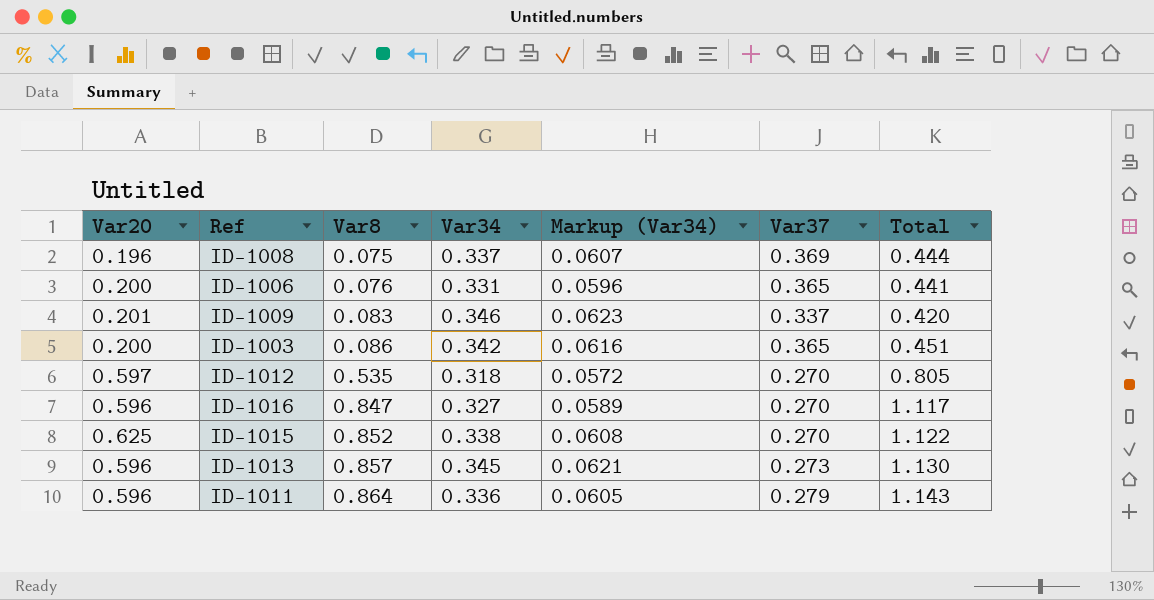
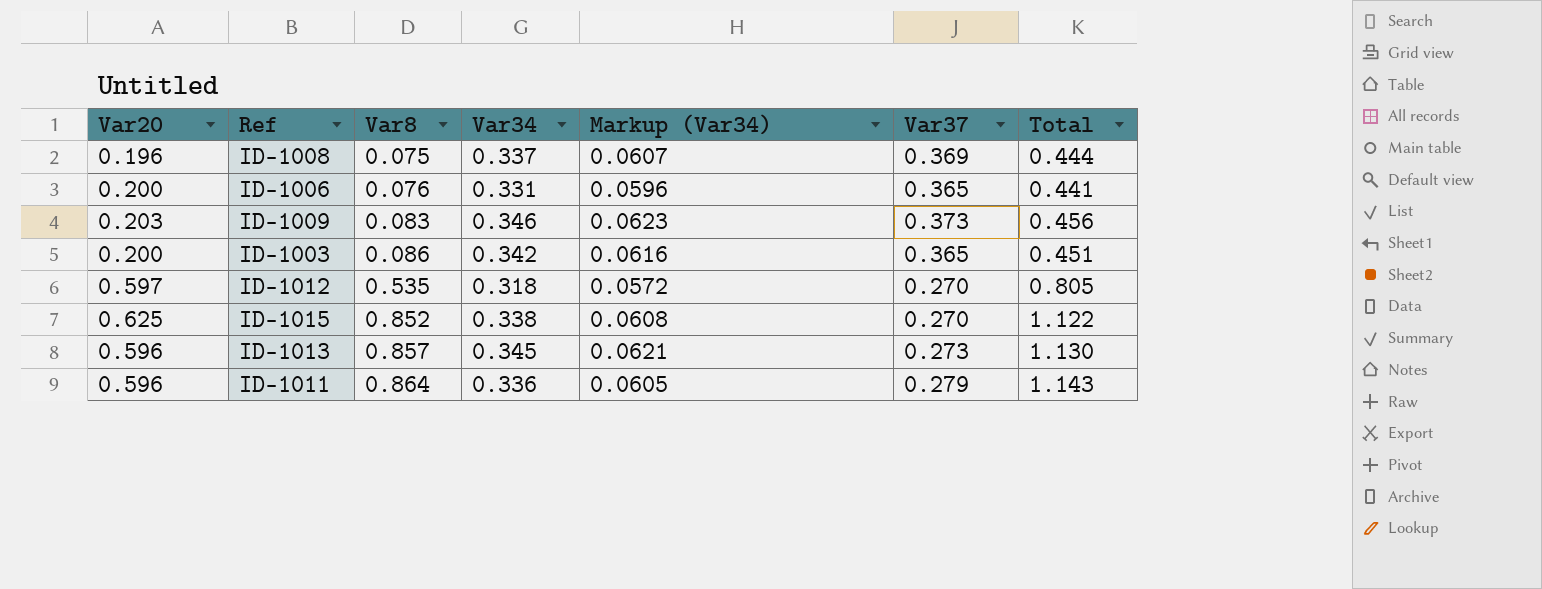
row ID-1016: 0.596 | 0.847 | 0.327 | 0.0589 | 0.270 | 1.117 -> none
ID-1009 | Var20: 0.201 -> 0.203
ID-1009 | Var37: 0.337 -> 0.373
ID-1009 | Total: 0.420 -> 0.456

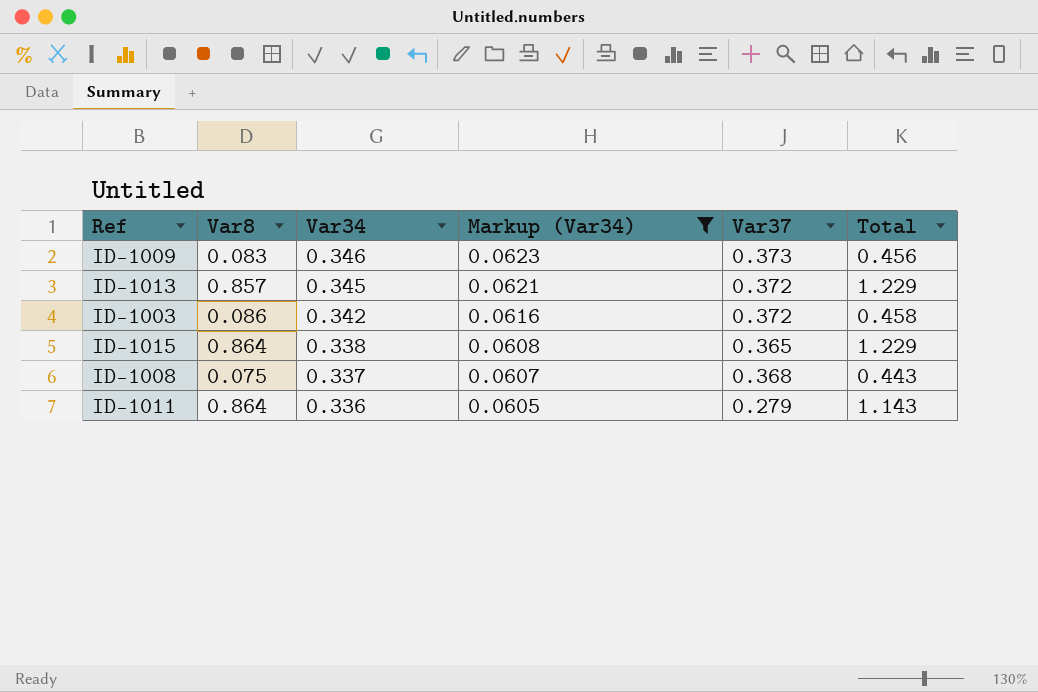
filter: none -> Markup (Var34) >= 0.0605
row order: Var8 ascending -> Var34 descending
column Var20 | position: 1 -> none
ID-1013 | Var37: 0.273 -> 0.372
ID-1013 | Total: 1.130 -> 1.229
ID-1003 | Var37: 0.365 -> 0.372
ID-1003 | Total: 0.451 -> 0.458
ID-1015 | Var8: 0.852 -> 0.864
ID-1015 | Var37: 0.270 -> 0.365
ID-1015 | Total: 1.122 -> 1.229
ID-1008 | Var37: 0.369 -> 0.368
ID-1008 | Total: 0.444 -> 0.443

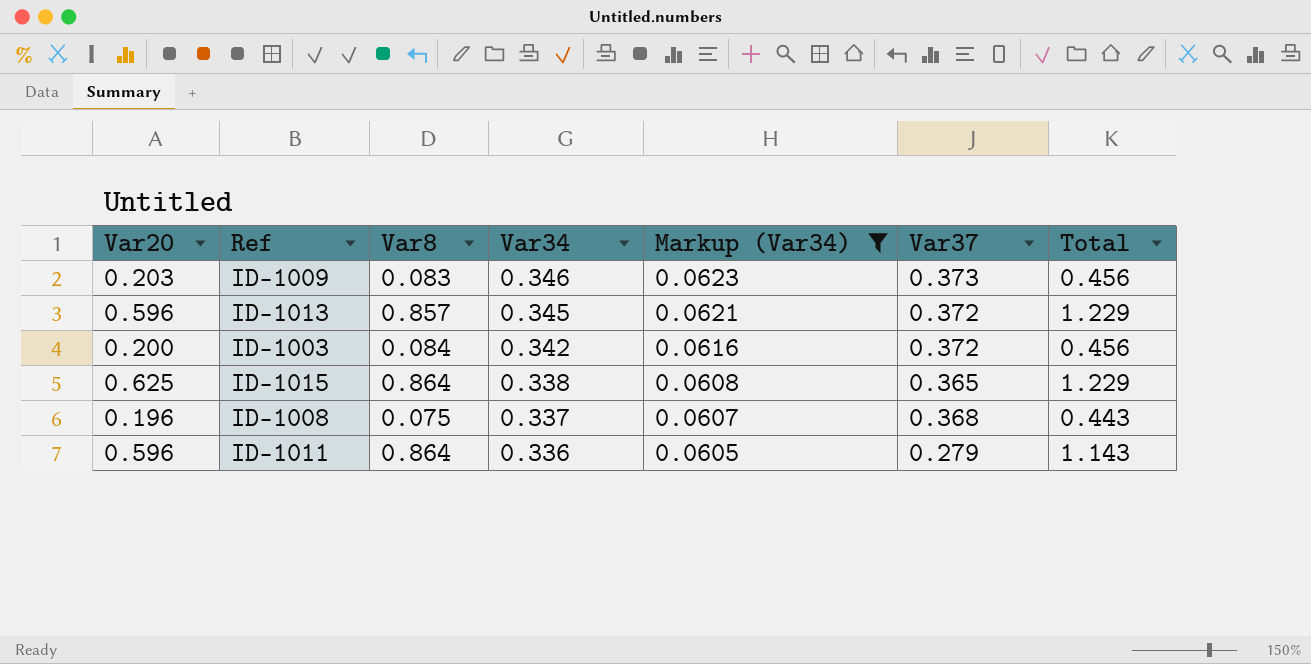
column Var20 | position: none -> 1
ID-1003 | Var8: 0.086 -> 0.084
ID-1003 | Total: 0.458 -> 0.456

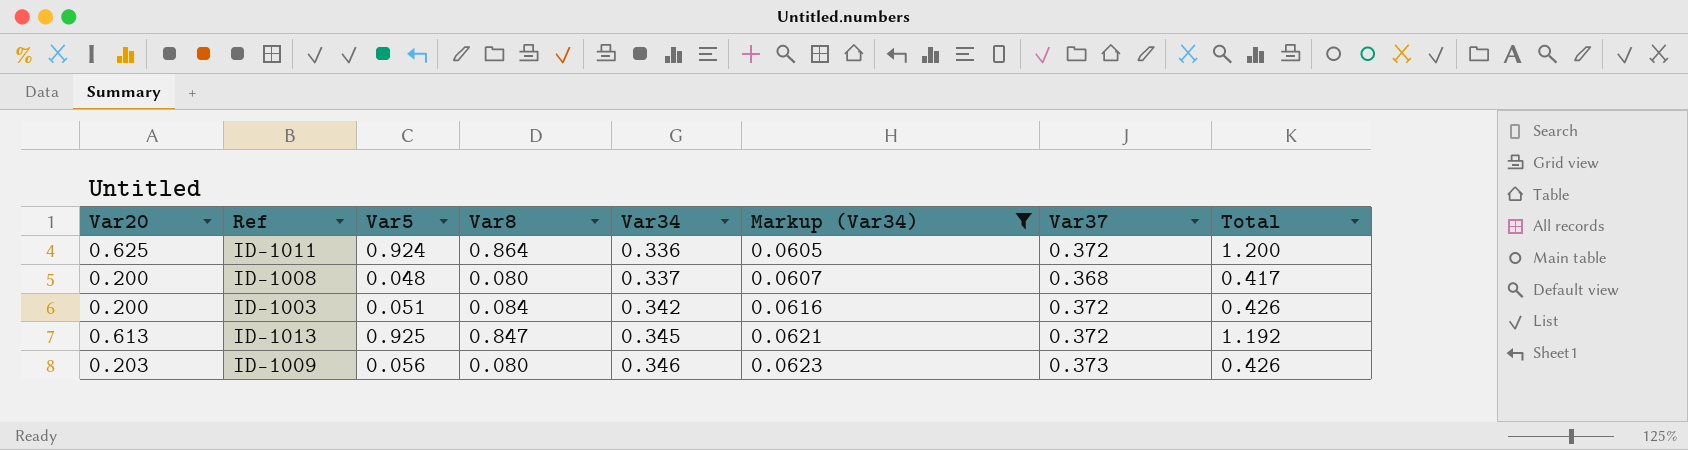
row order: Var34 descending -> Var34 ascending
column Var5 | position: none -> 3
column Total | formula: [Var8] + [Var37] -> [Var8] + [Var34]
row ID-1015: 0.625 | 0.864 | 0.338 | 0.0608 | 0.365 | 1.229 -> none
ID-1011 | Var20: 0.596 -> 0.625
ID-1011 | Var37: 0.279 -> 0.372
ID-1008 | Var20: 0.196 -> 0.200
ID-1008 | Var8: 0.075 -> 0.080
ID-1013 | Var20: 0.596 -> 0.613
ID-1013 | Var8: 0.857 -> 0.847
ID-1009 | Var8: 0.083 -> 0.080

